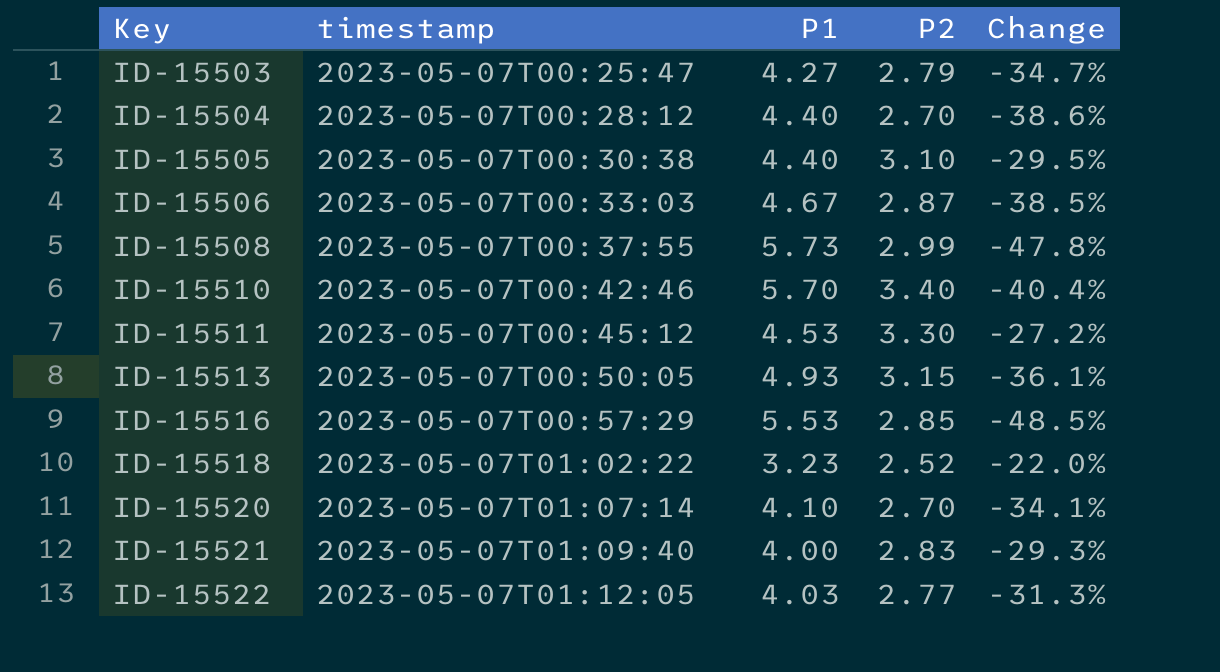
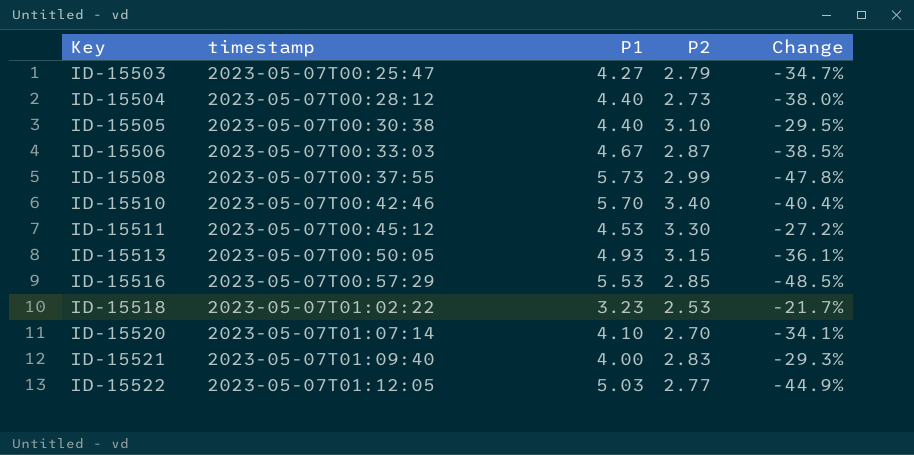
ID-15504 | P2: 2.70 -> 2.73
ID-15504 | Change: -38.6% -> -38.0%
ID-15518 | P2: 2.52 -> 2.53
ID-15518 | Change: -22.0% -> -21.7%
ID-15522 | P1: 4.03 -> 5.03
ID-15522 | Change: -31.3% -> -44.9%

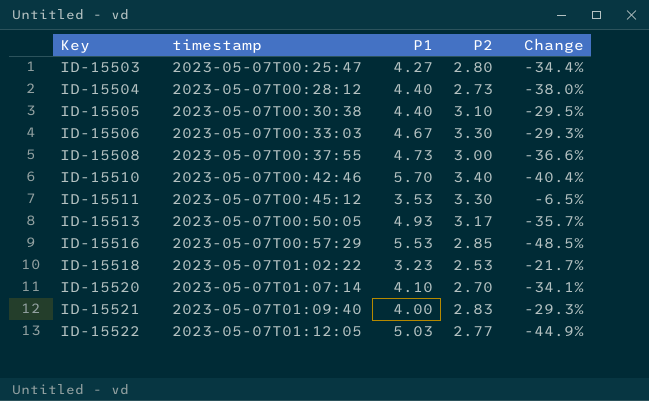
ID-15503 | P2: 2.79 -> 2.80
ID-15503 | Change: -34.7% -> -34.4%
ID-15506 | P2: 2.87 -> 3.30
ID-15506 | Change: -38.5% -> -29.3%
ID-15508 | P1: 5.73 -> 4.73
ID-15508 | P2: 2.99 -> 3.00
ID-15508 | Change: -47.8% -> -36.6%
ID-15511 | P1: 4.53 -> 3.53
ID-15511 | Change: -27.2% -> -6.5%
ID-15513 | P2: 3.15 -> 3.17
ID-15513 | Change: -36.1% -> -35.7%

